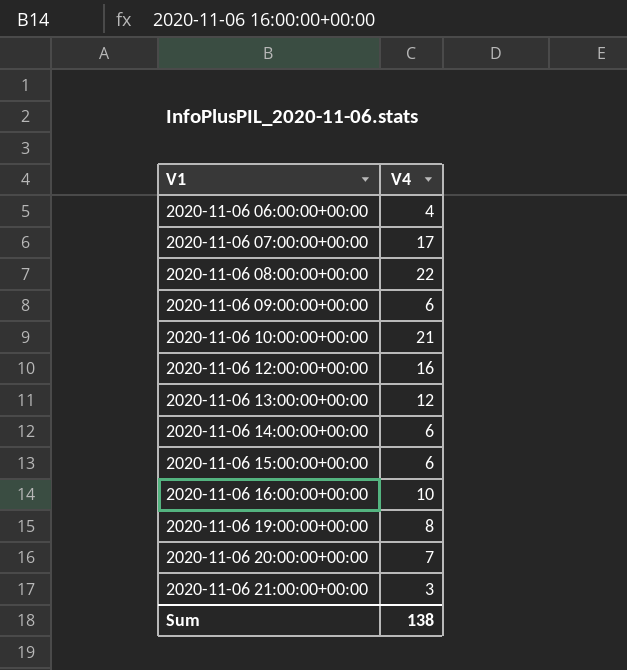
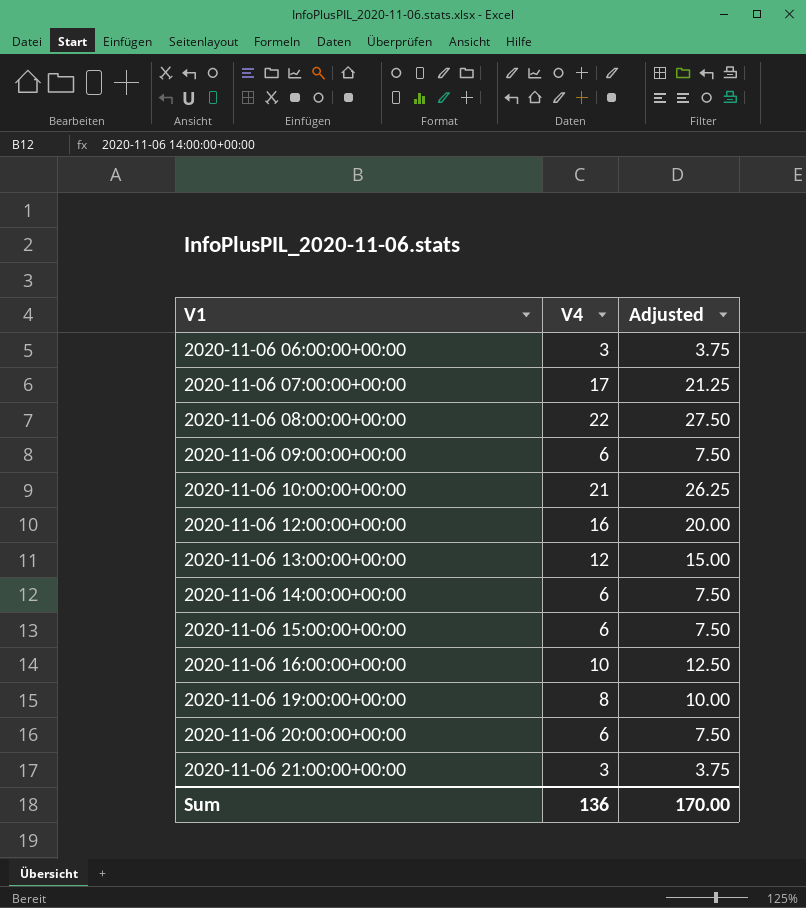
column Adjusted | formula: none -> [V4] * 1.25
2020-11-06 06:00:00+00:00 | V4: 4 -> 3
2020-11-06 20:00:00+00:00 | V4: 7 -> 6
Sum | V4: 138 -> 136

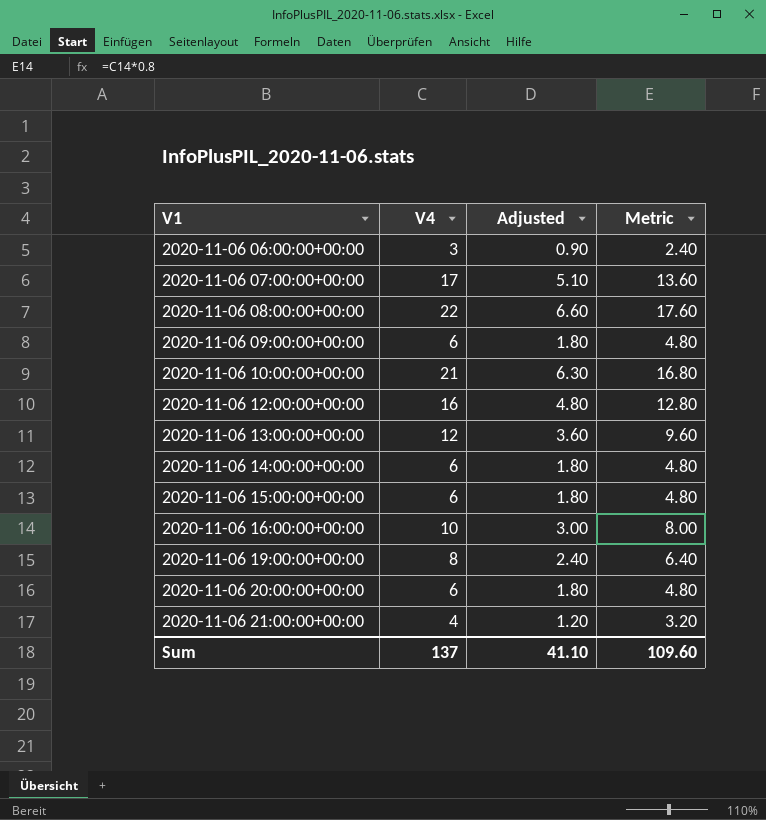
column Adjusted | formula: [V4] * 1.25 -> [V4] * 0.3
column Metric | formula: none -> [V4] * 0.8
2020-11-06 21:00:00+00:00 | V4: 3 -> 4
Sum | V4: 136 -> 137
Sum | Adjusted: 170.00 -> 41.10

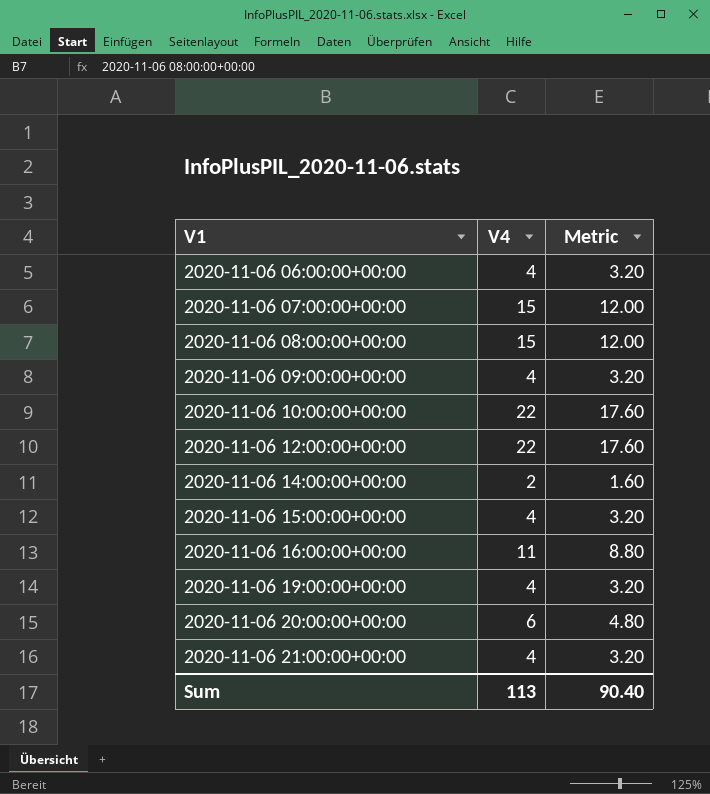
column Adjusted | formula: [V4] * 0.3 -> none
row 2020-11-06 13:00:00+00:00: 12 | 3.60 | 9.60 -> none
2020-11-06 06:00:00+00:00 | V4: 3 -> 4
2020-11-06 06:00:00+00:00 | Metric: 2.40 -> 3.20
2020-11-06 07:00:00+00:00 | V4: 17 -> 15
2020-11-06 07:00:00+00:00 | Metric: 13.60 -> 12.00
2020-11-06 08:00:00+00:00 | V4: 22 -> 15
2020-11-06 08:00:00+00:00 | Metric: 17.60 -> 12.00
2020-11-06 09:00:00+00:00 | V4: 6 -> 4
2020-11-06 09:00:00+00:00 | Metric: 4.80 -> 3.20
2020-11-06 10:00:00+00:00 | V4: 21 -> 22
2020-11-06 10:00:00+00:00 | Metric: 16.80 -> 17.60
2020-11-06 12:00:00+00:00 | V4: 16 -> 22
2020-11-06 12:00:00+00:00 | Metric: 12.80 -> 17.60
2020-11-06 14:00:00+00:00 | V4: 6 -> 2
2020-11-06 14:00:00+00:00 | Metric: 4.80 -> 1.60
2020-11-06 15:00:00+00:00 | V4: 6 -> 4
2020-11-06 15:00:00+00:00 | Metric: 4.80 -> 3.20
2020-11-06 16:00:00+00:00 | V4: 10 -> 11
2020-11-06 16:00:00+00:00 | Metric: 8.00 -> 8.80
2020-11-06 19:00:00+00:00 | V4: 8 -> 4
2020-11-06 19:00:00+00:00 | Metric: 6.40 -> 3.20
Sum | V4: 137 -> 113
Sum | Metric: 109.60 -> 90.40

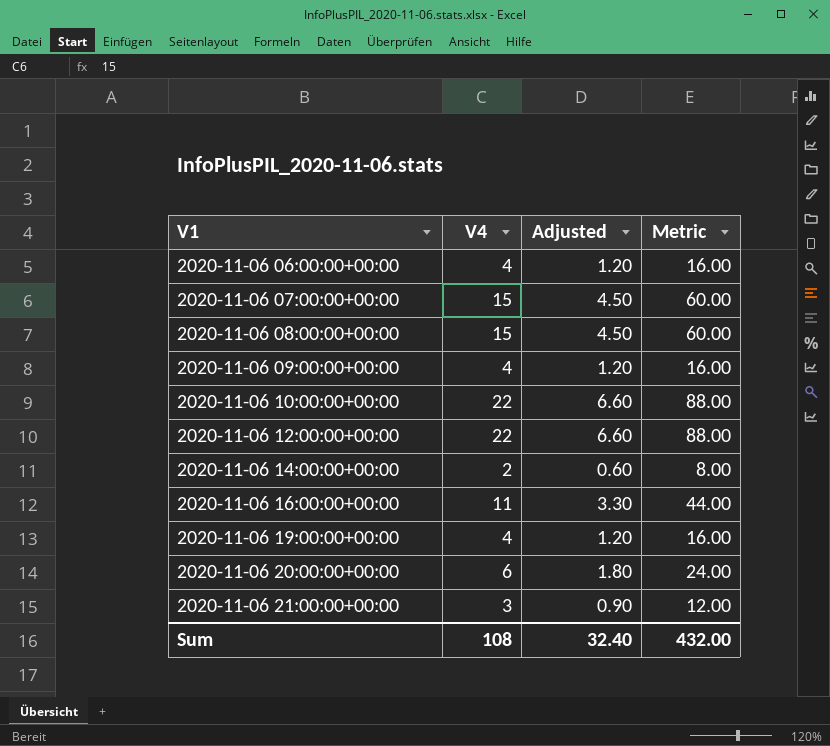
column Adjusted | formula: none -> [V4] * 0.3
column Metric | formula: [V4] * 0.8 -> [V4] * 4
row 2020-11-06 15:00:00+00:00: 4 | 3.20 -> none
2020-11-06 21:00:00+00:00 | V4: 4 -> 3
Sum | V4: 113 -> 108
Sum | Metric: 90.40 -> 432.00

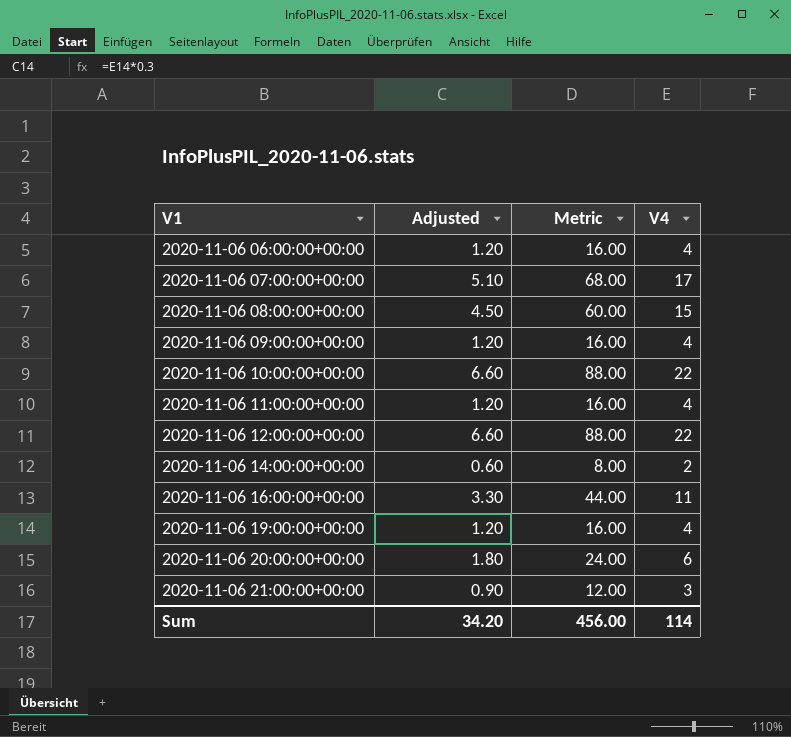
column V4 | position: 2 -> 4
2020-11-06 07:00:00+00:00 | Adjusted: 4.50 -> 5.10
2020-11-06 07:00:00+00:00 | Metric: 60.00 -> 68.00
2020-11-06 07:00:00+00:00 | V4: 15 -> 17
row 2020-11-06 11:00:00+00:00: none -> 1.20 | 16.00 | 4
Sum | Adjusted: 32.40 -> 34.20
Sum | Metric: 432.00 -> 456.00
Sum | V4: 108 -> 114

